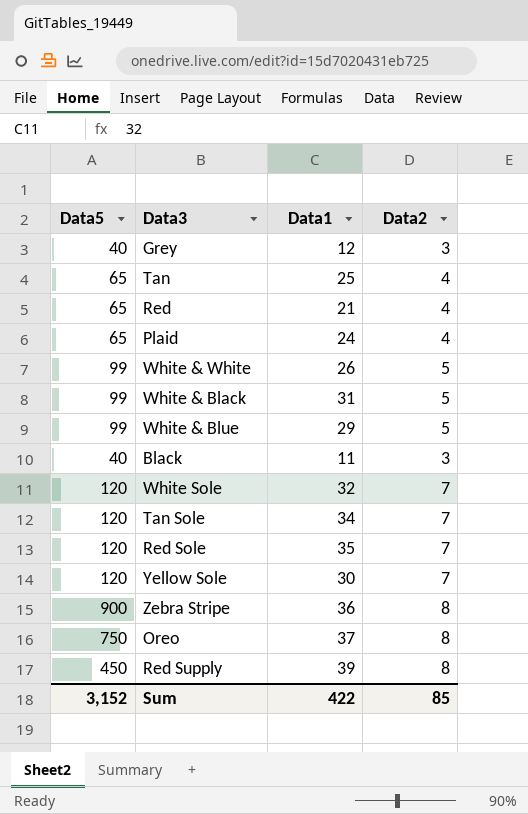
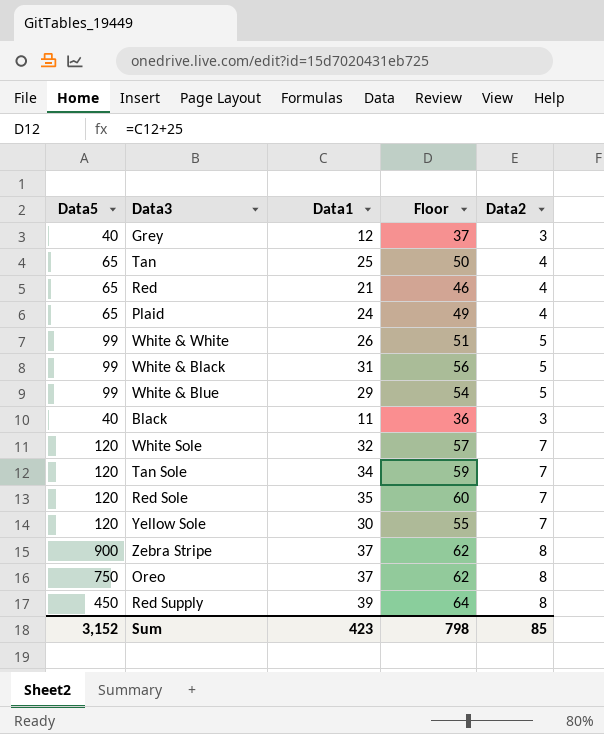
column Floor | formula: none -> [Data1] + 25
Zebra Stripe | Data1: 36 -> 37
Sum | Data1: 422 -> 423

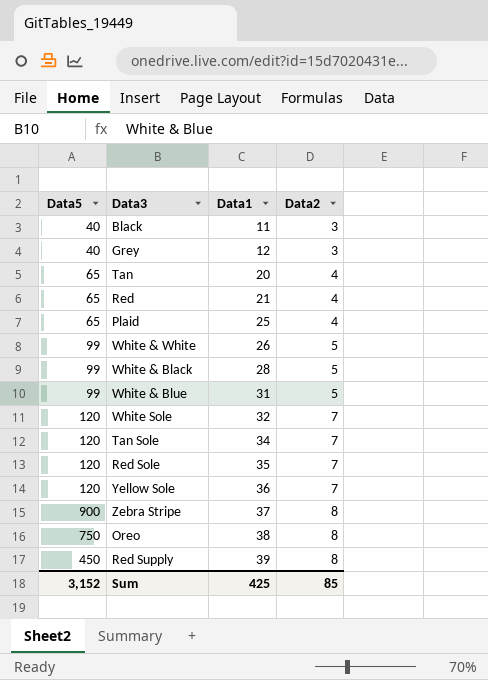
row order: none -> Data1 ascending
column Floor | formula: [Data1] + 25 -> none
Tan | Data1: 25 -> 20
Plaid | Data1: 24 -> 25
White & Black | Data1: 31 -> 28
White & Blue | Data1: 29 -> 31
Yellow Sole | Data1: 30 -> 36
Oreo | Data1: 37 -> 38
Sum | Data1: 423 -> 425

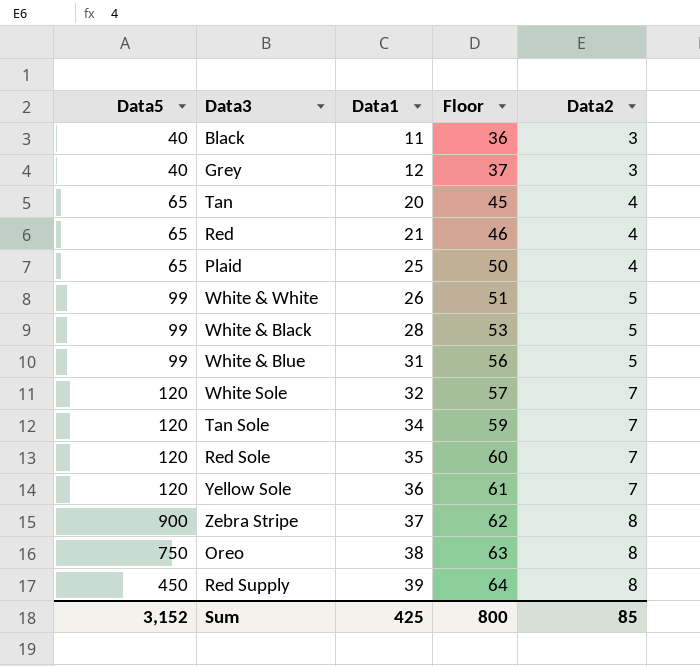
column Floor | formula: none -> [Data1] + 25

